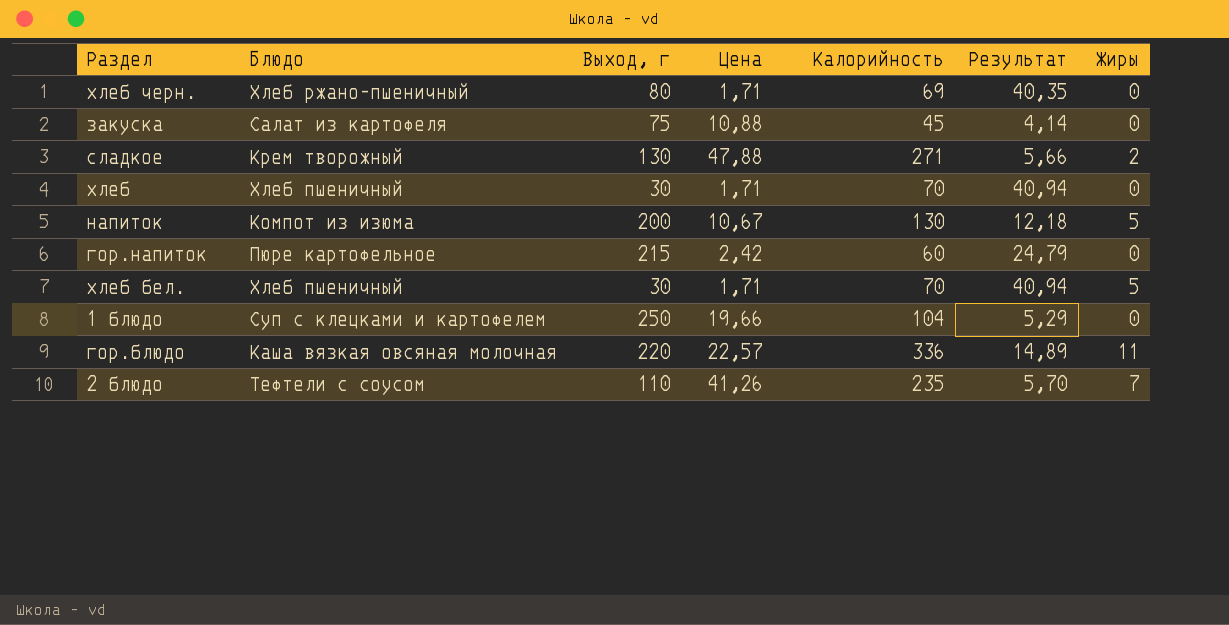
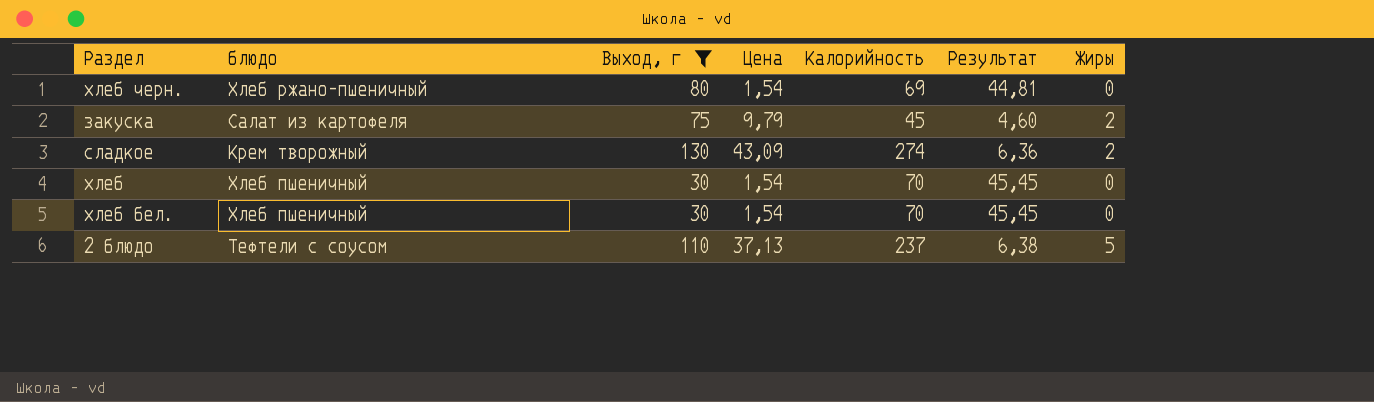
filter: none -> Выход, г <= 130
column name: Блюдо -> блюдо
хлеб черн. | Цена: 1,71 -> 1,54
хлеб черн. | Результат: 40,35 -> 44,81
закуска | Цена: 10,88 -> 9,79
закуска | Результат: 4,14 -> 4,60
закуска | Жиры: 0 -> 2
сладкое | Цена: 47,88 -> 43,09
сладкое | Калорийность: 271 -> 274
сладкое | Результат: 5,66 -> 6,36
хлеб | Цена: 1,71 -> 1,54
хлеб | Результат: 40,94 -> 45,45
хлеб бел. | Цена: 1,71 -> 1,54
хлеб бел. | Результат: 40,94 -> 45,45
хлеб бел. | Жиры: 5 -> 0
2 блюдо | Цена: 41,26 -> 37,13
2 блюдо | Калорийность: 235 -> 237
2 блюдо | Результат: 5,70 -> 6,38
2 блюдо | Жиры: 7 -> 5

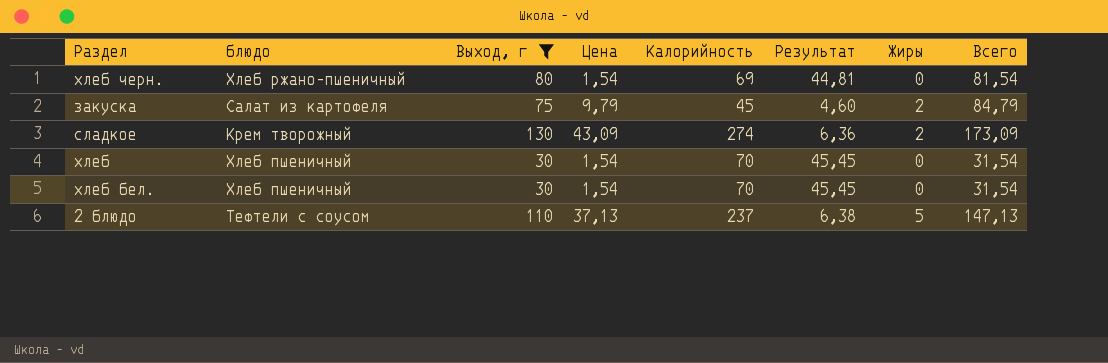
column Всего | formula: none -> [Выход, г] + [Цена]

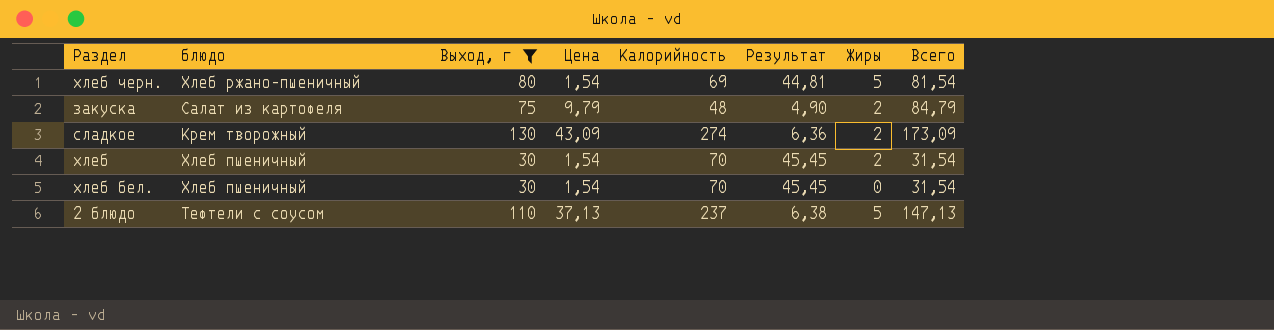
хлеб черн. | Жиры: 0 -> 5
закуска | Калорийность: 45 -> 48
закуска | Результат: 4,60 -> 4,90
хлеб | Жиры: 0 -> 2

